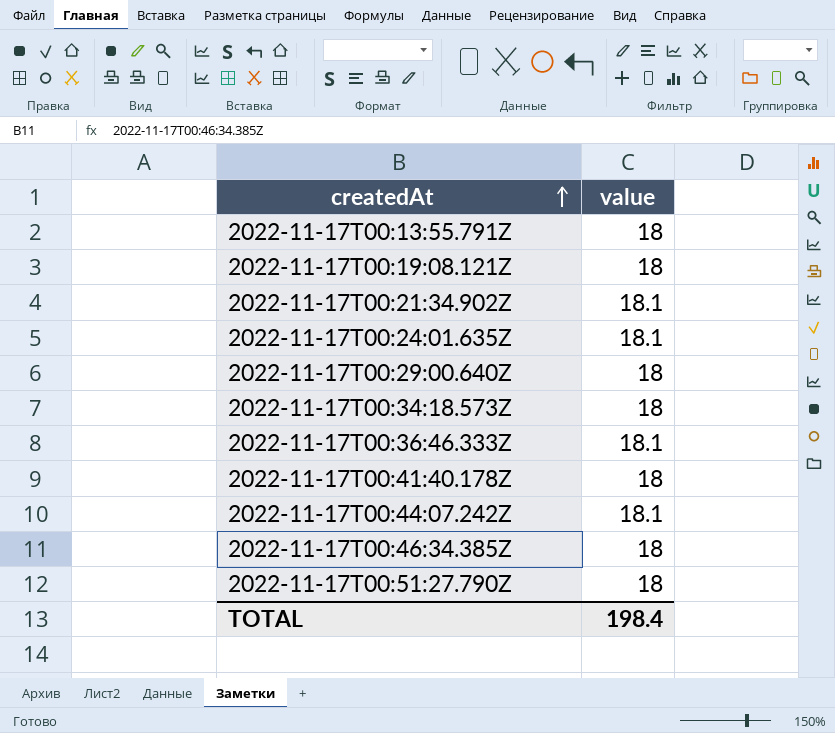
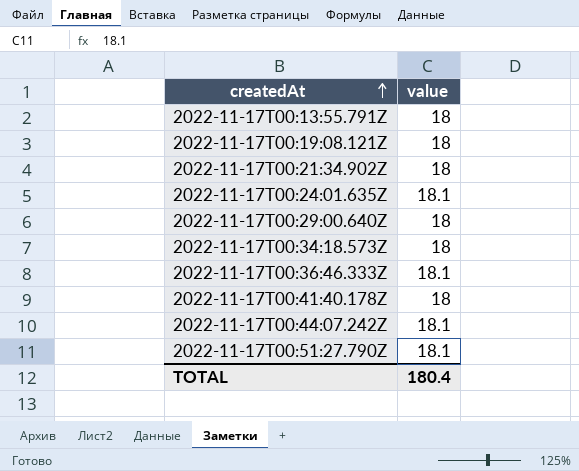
row 2022-11-17T00:46:34.385Z: 18 -> none
2022-11-17T00:21:34.902Z | value: 18.1 -> 18
2022-11-17T00:51:27.790Z | value: 18 -> 18.1
TOTAL | value: 198.4 -> 180.4

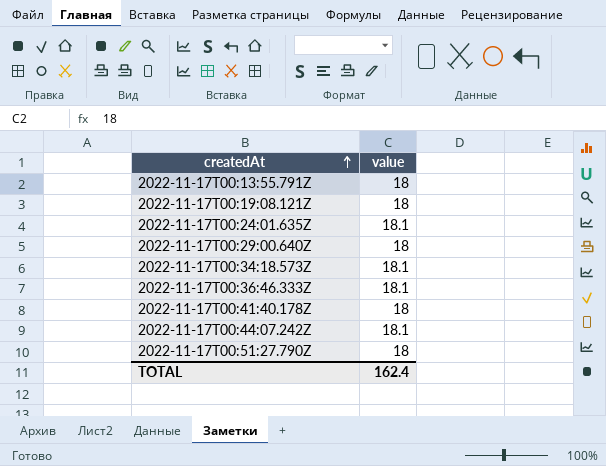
row 2022-11-17T00:21:34.902Z: 18 -> none
2022-11-17T00:34:18.573Z | value: 18 -> 18.1
2022-11-17T00:51:27.790Z | value: 18.1 -> 18
TOTAL | value: 180.4 -> 162.4

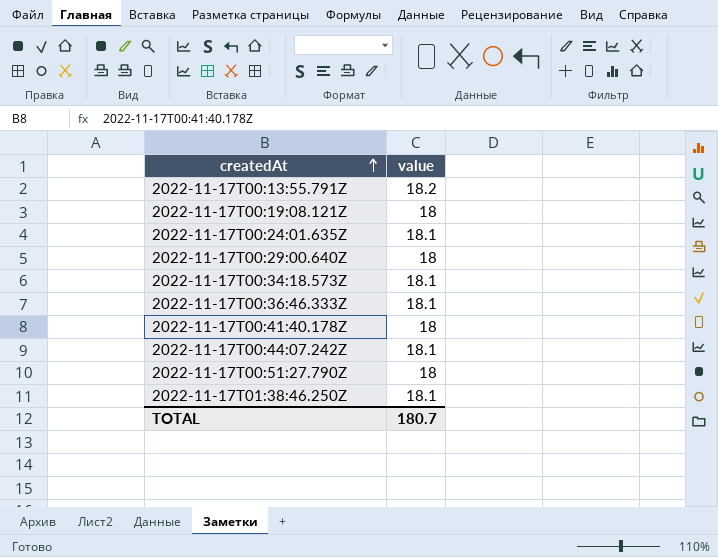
2022-11-17T00:13:55.791Z | value: 18 -> 18.2
row 2022-11-17T01:38:46.250Z: none -> 18.1
TOTAL | value: 162.4 -> 180.7

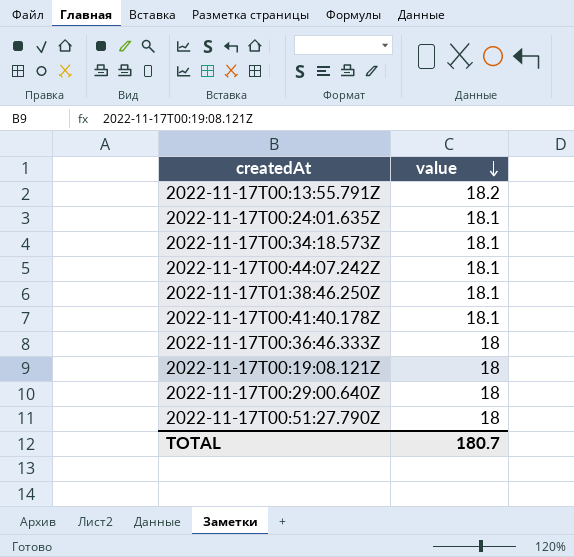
row order: createdAt ascending -> value descending
2022-11-17T00:41:40.178Z | value: 18 -> 18.1
2022-11-17T00:36:46.333Z | value: 18.1 -> 18

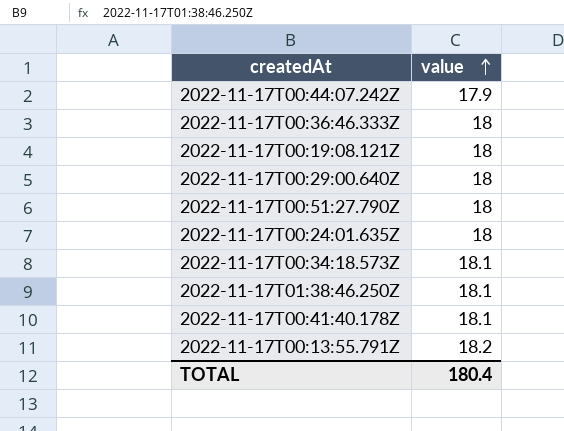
row order: value descending -> value ascending
2022-11-17T00:44:07.242Z | value: 18.1 -> 17.9
2022-11-17T00:24:01.635Z | value: 18.1 -> 18
TOTAL | value: 180.7 -> 180.4

